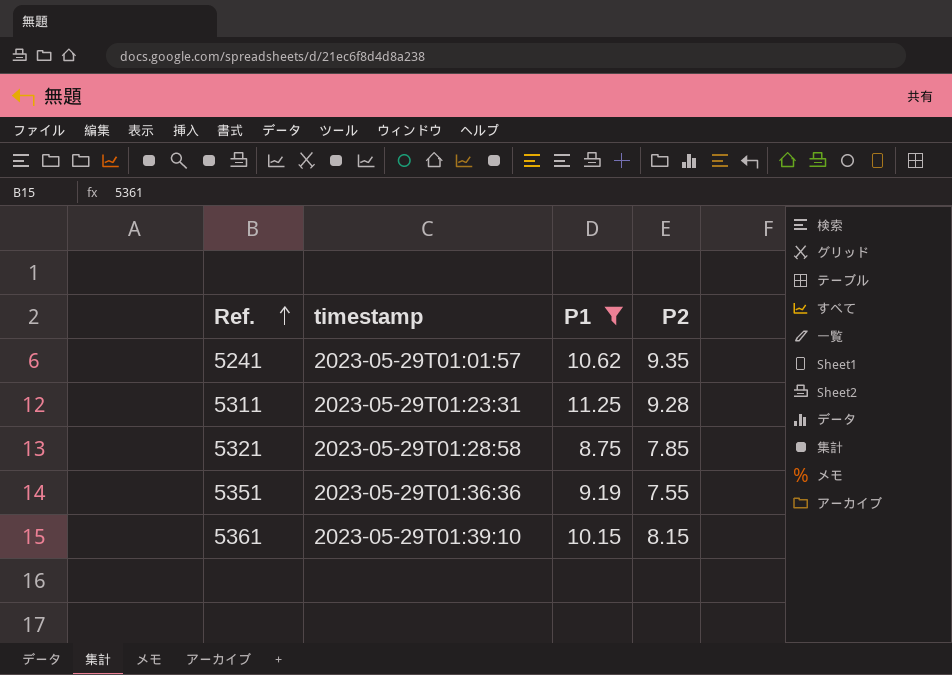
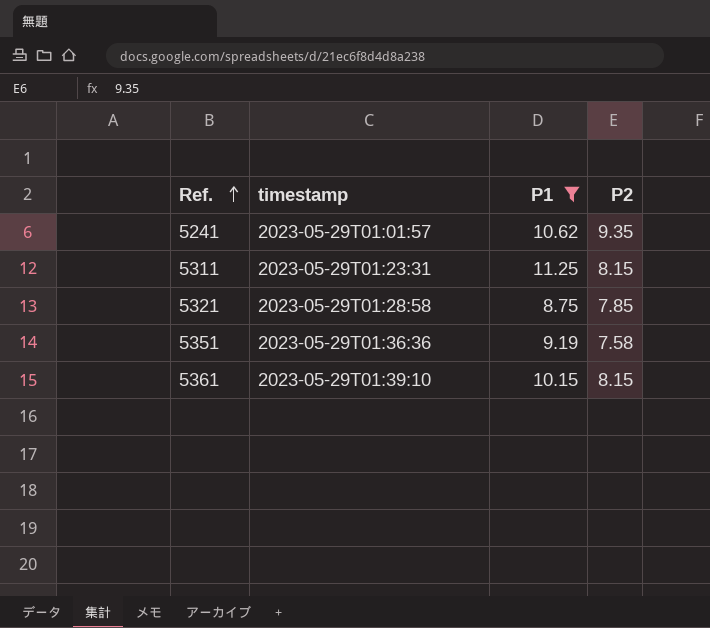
5311 | P2: 9.28 -> 8.15
5351 | P2: 7.55 -> 7.58

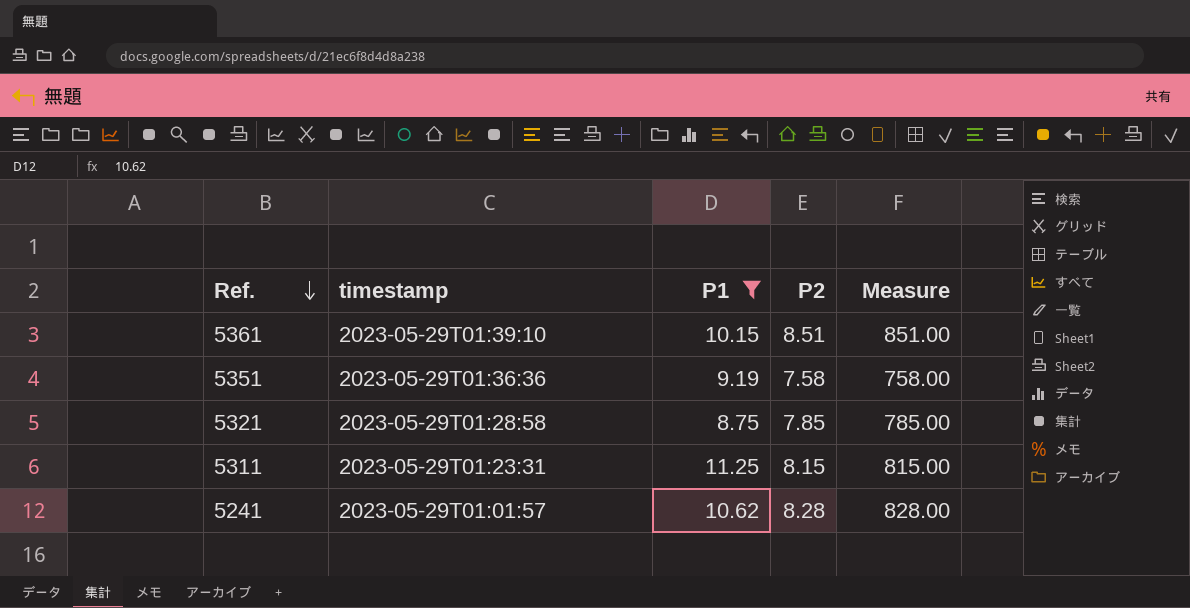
row order: Ref. ascending -> Ref. descending
column Measure | formula: none -> [P2] * 100
5361 | P2: 8.15 -> 8.51
5241 | P2: 9.35 -> 8.28

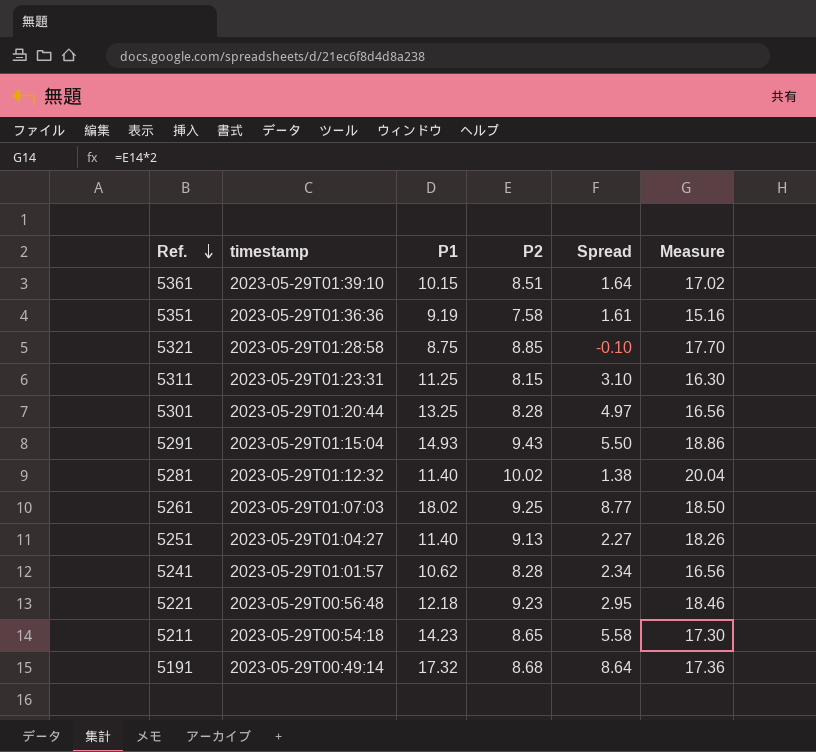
filter: P1 <= 11.25 -> none
column Spread | formula: none -> [P1] - [P2]
column Measure | formula: [P2] * 100 -> [P2] * 2
5321 | P2: 7.85 -> 8.85

